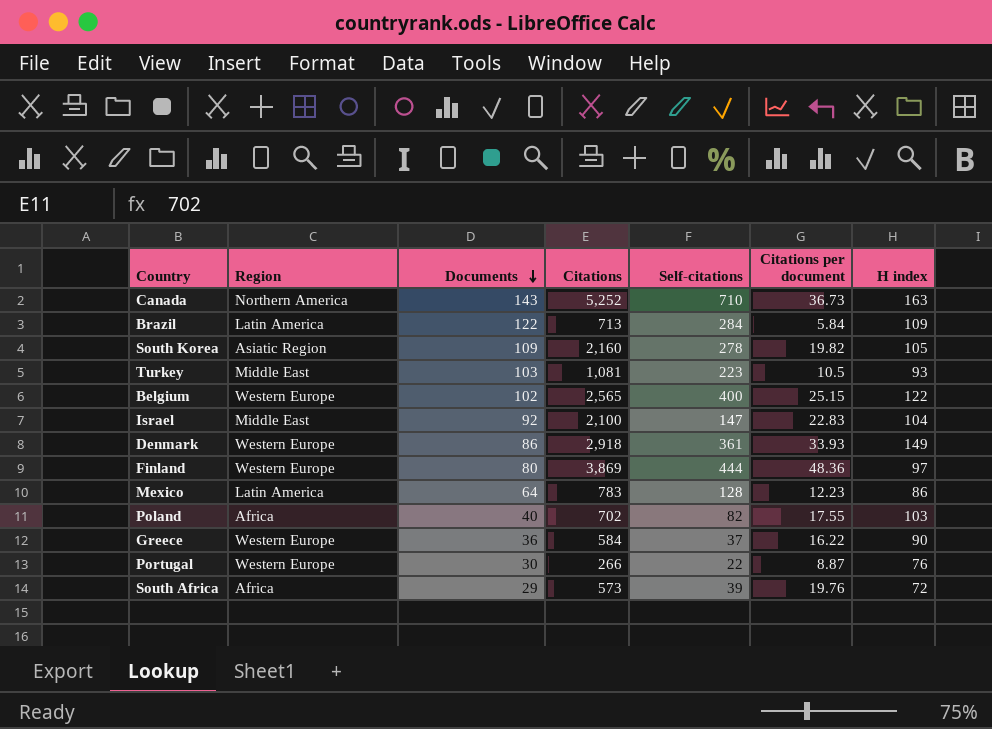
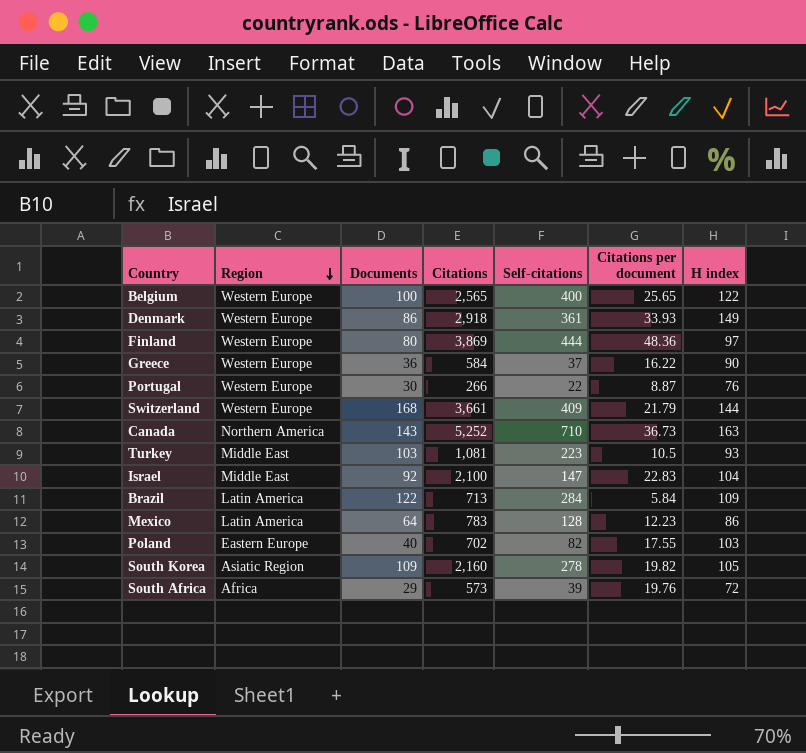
row order: Documents descending -> Region descending
Belgium | Documents: 102 -> 100
Belgium | Citations per document: 25.15 -> 25.65
row Switzerland: none -> Western Europe | 168 | 3,661 | 409 | 21.79 | 144
Poland | Region: Africa -> Eastern Europe

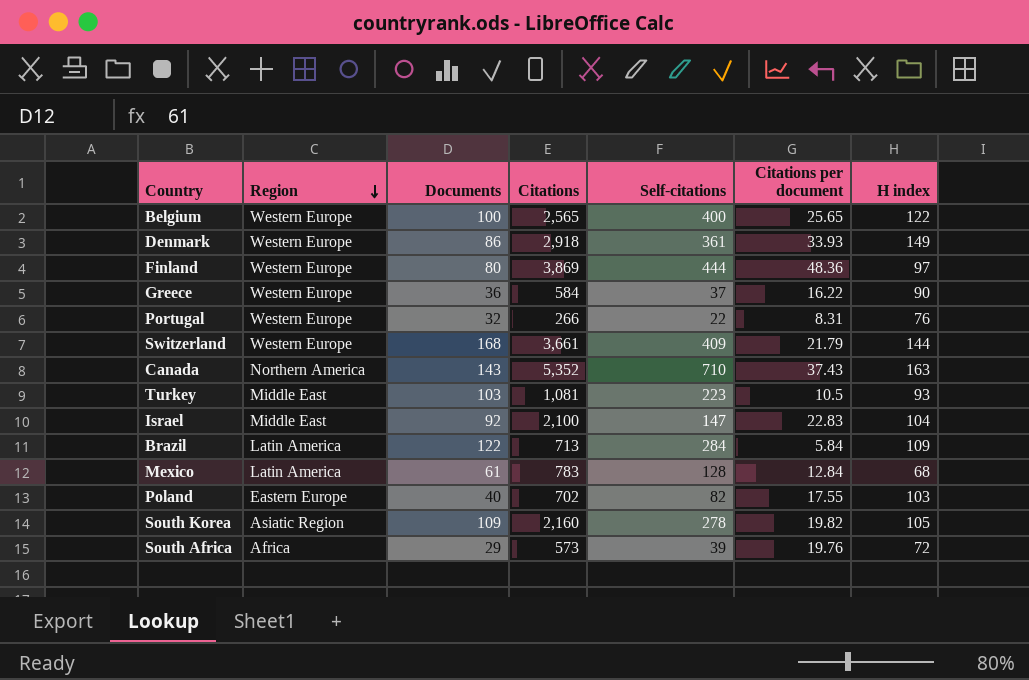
Portugal | Documents: 30 -> 32
Portugal | Citations per document: 8.87 -> 8.31
Canada | Citations: 5,252 -> 5,352
Canada | Citations per document: 36.73 -> 37.43
Mexico | Documents: 64 -> 61
Mexico | Citations per document: 12.23 -> 12.84
Mexico | H index: 86 -> 68

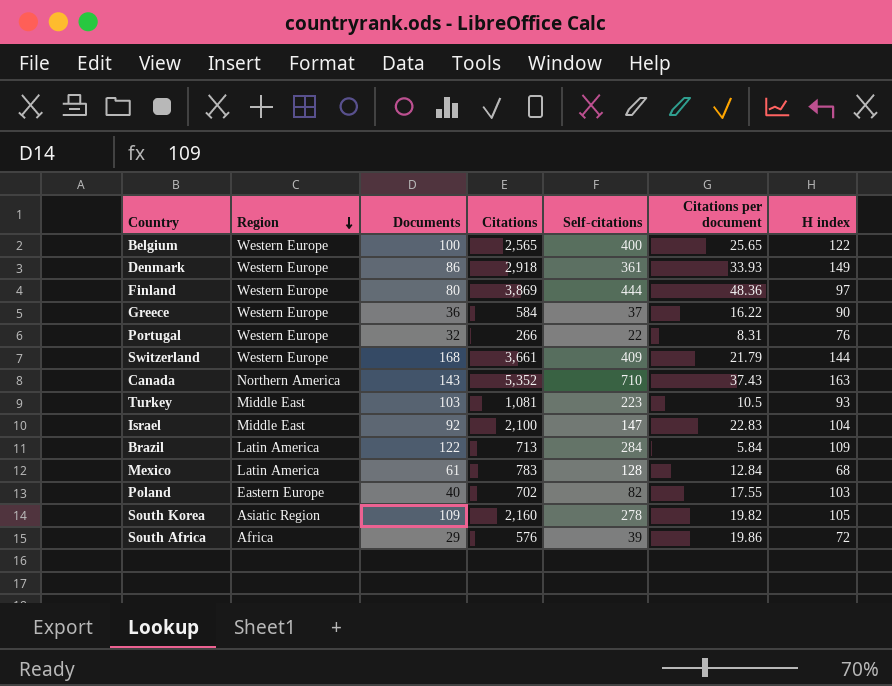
South Africa | Citations: 573 -> 576
South Africa | Citations per document: 19.76 -> 19.86

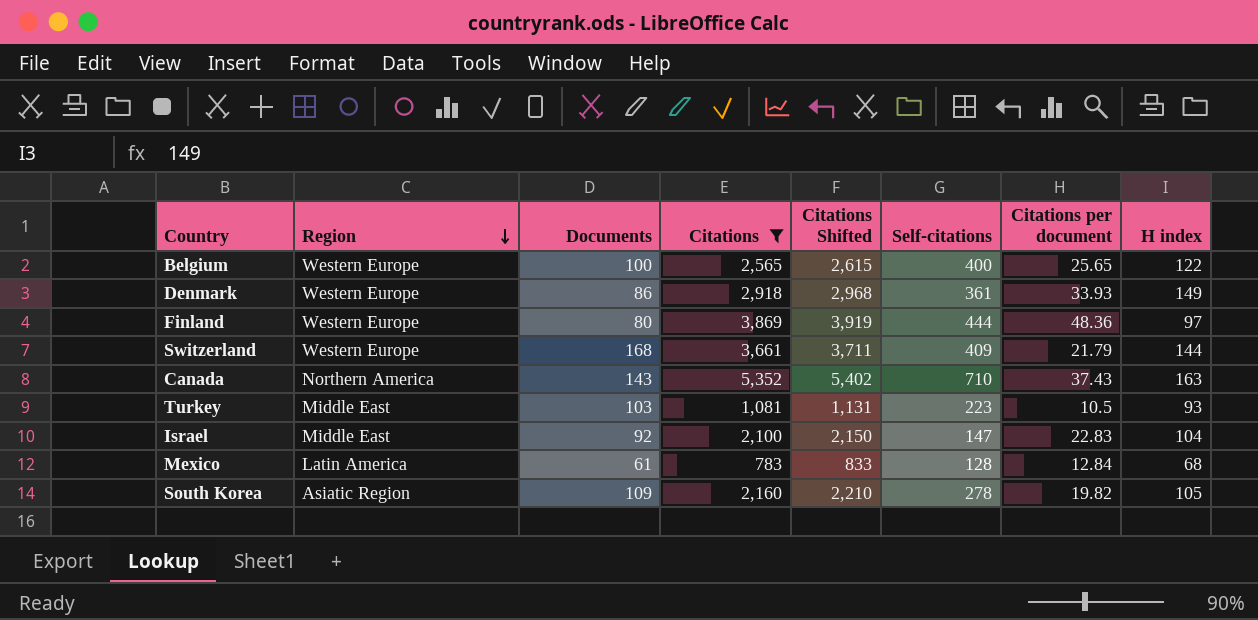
filter: none -> Citations >= 783
column Citations Shifted | formula: none -> [Citations] + 50

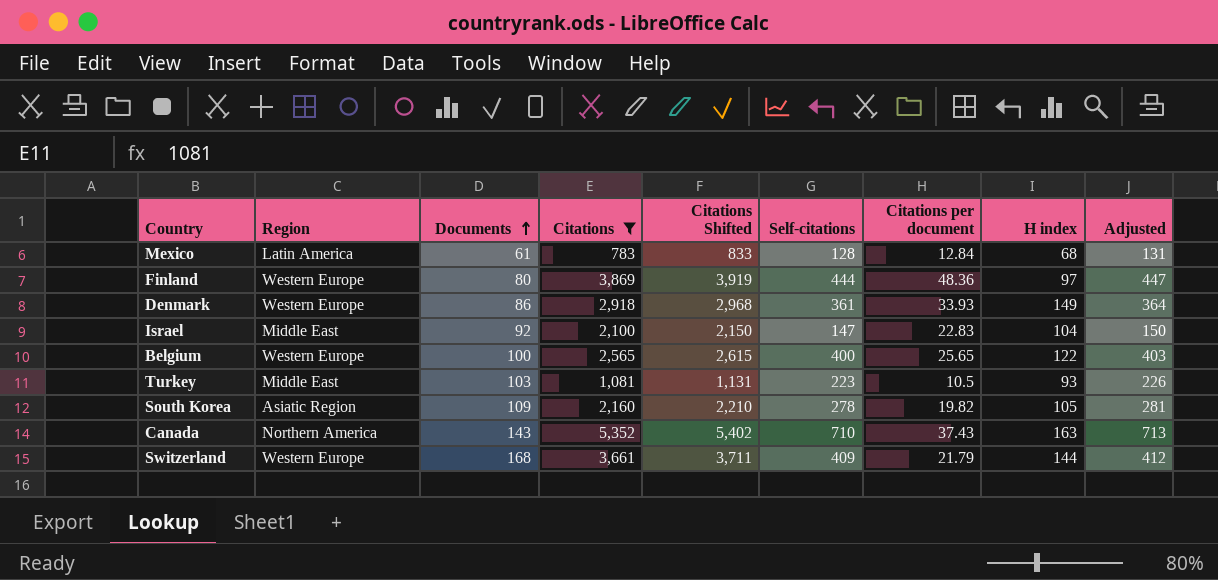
row order: Region descending -> Documents ascending
column Adjusted | formula: none -> [Self-citations] + 3

